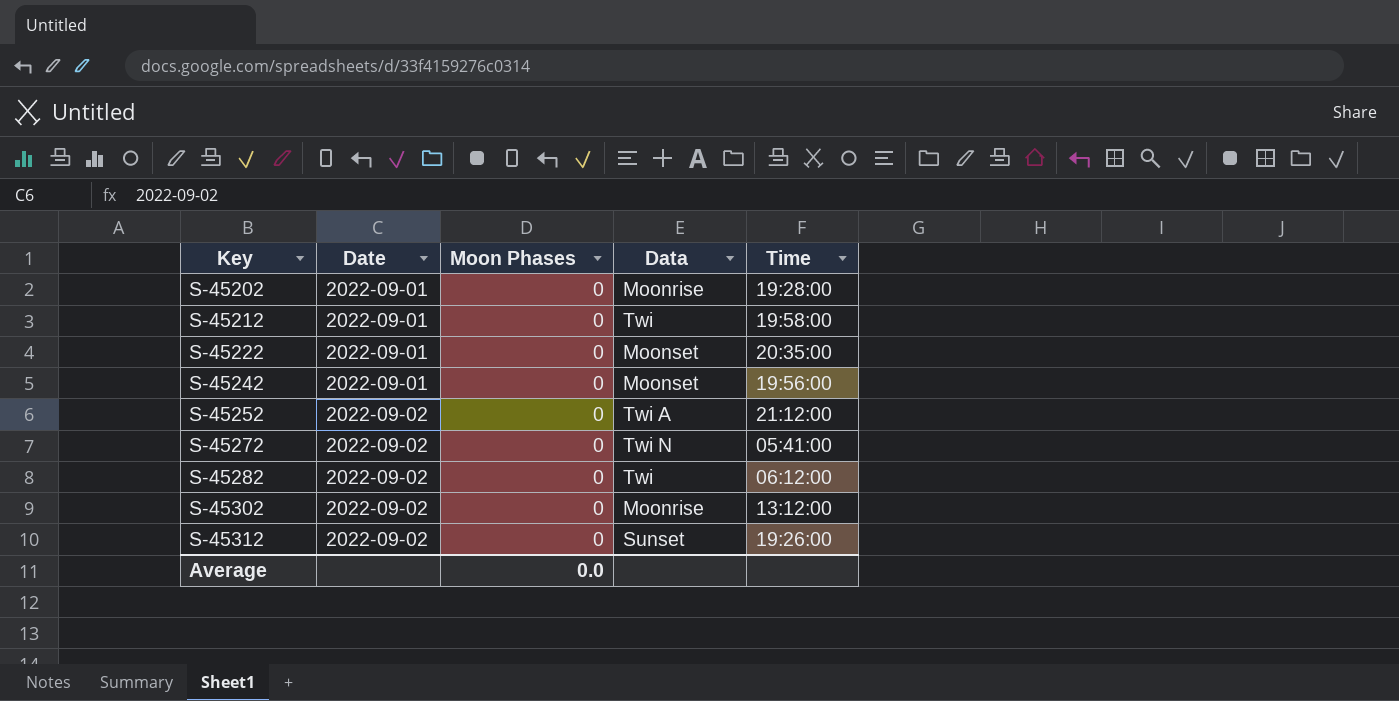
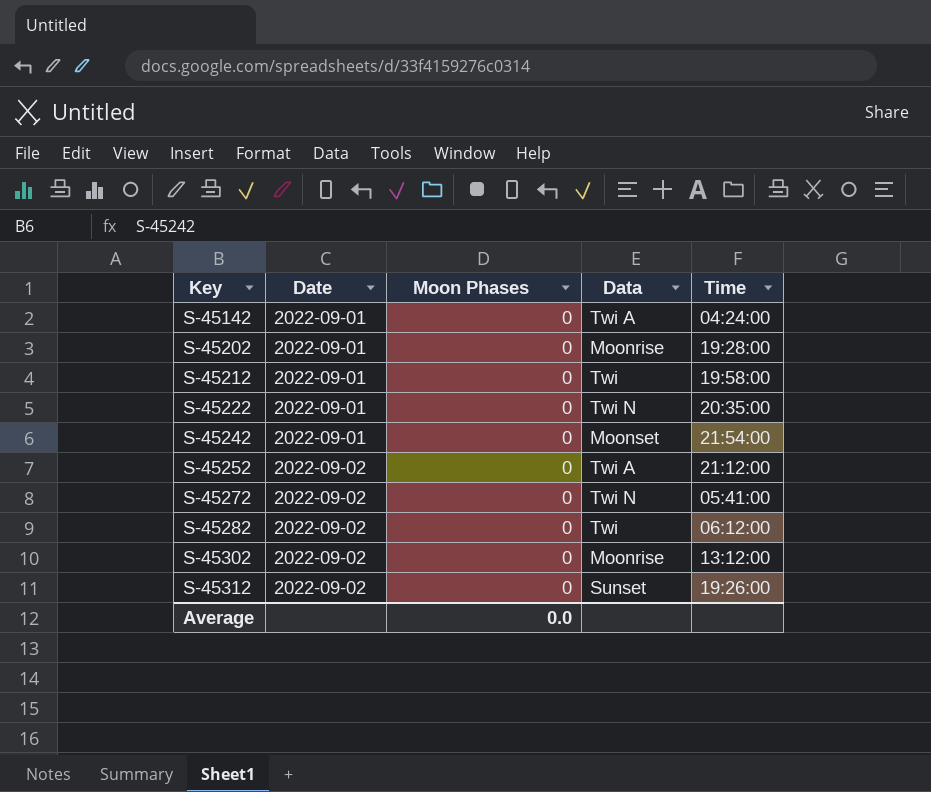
row S-45142: none -> 2022-09-01 | 0 | Twi A | 04:24:00
S-45222 | Data: Moonset -> Twi N
S-45242 | Time: 19:56:00 -> 21:54:00

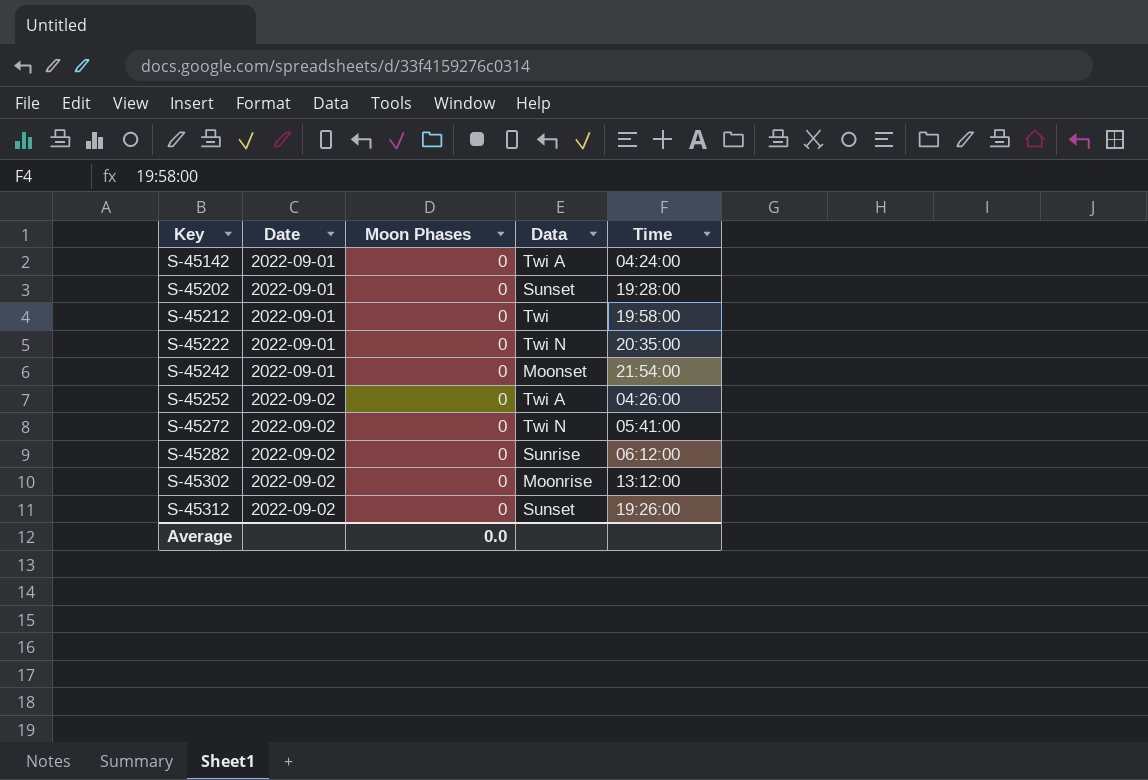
S-45202 | Data: Moonrise -> Sunset
S-45252 | Time: 21:12:00 -> 04:26:00
S-45282 | Data: Twi -> Sunrise

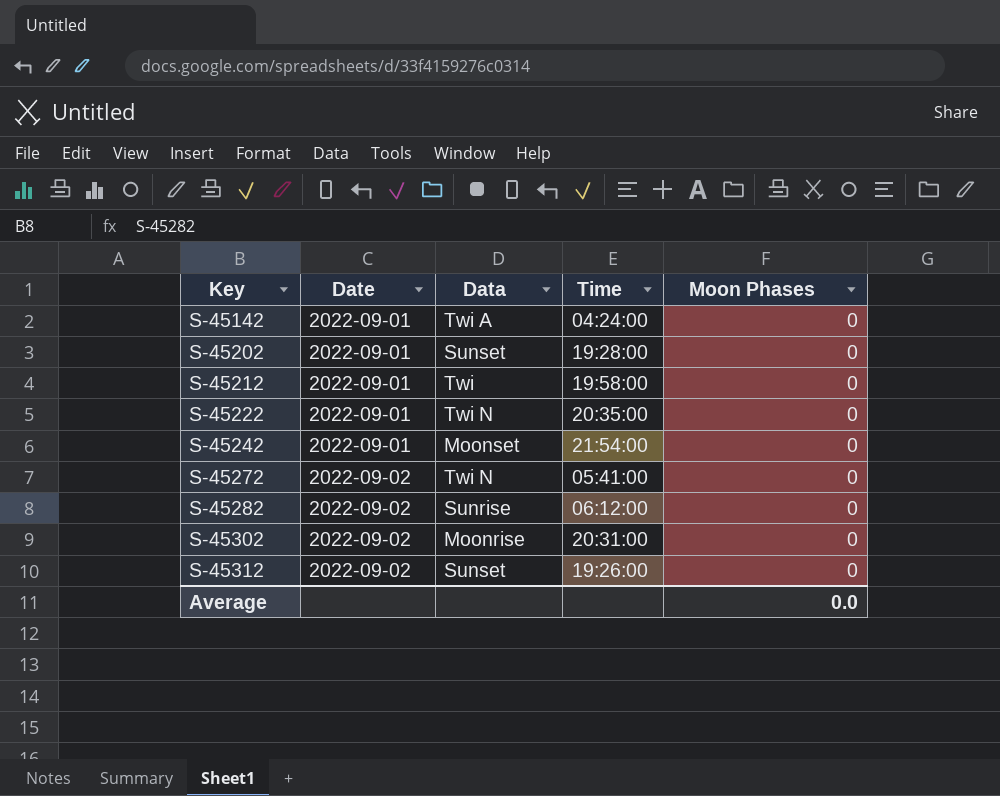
column Moon Phases | position: 3 -> 5
row S-45252: 2022-09-02 | 0 | Twi A | 04:26:00 -> none
S-45302 | Time: 13:12:00 -> 20:31:00

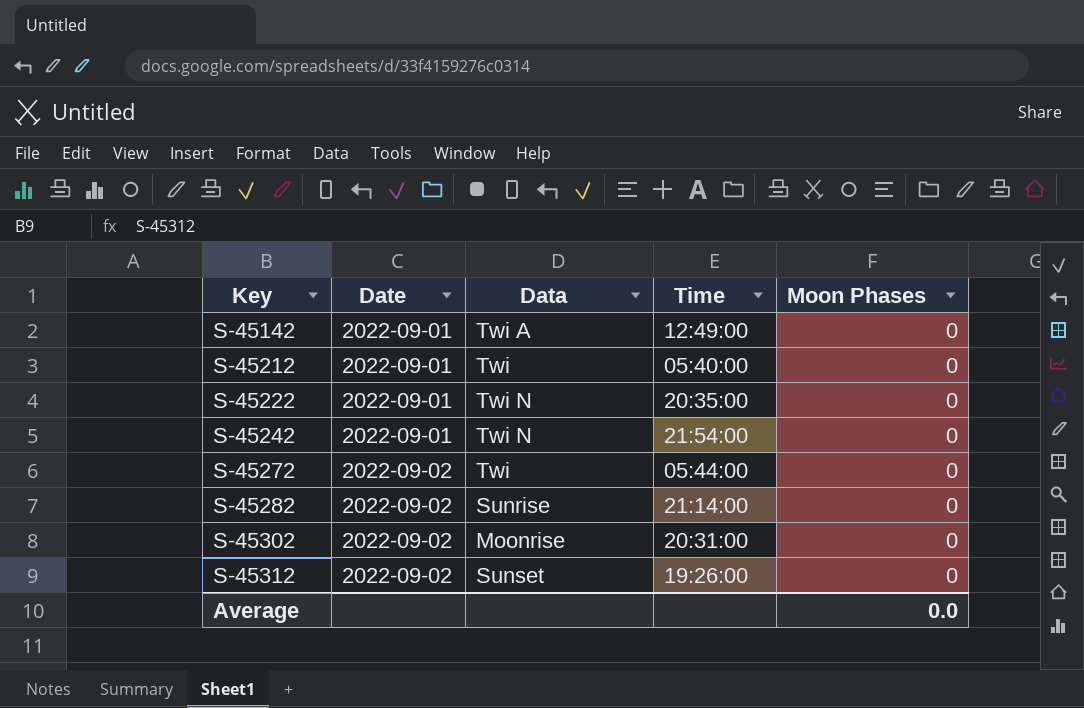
row S-45202: 2022-09-01 | Sunset | 19:28:00 | 0 -> none
S-45142 | Time: 04:24:00 -> 12:49:00
S-45212 | Time: 19:58:00 -> 05:40:00
S-45242 | Data: Moonset -> Twi N
S-45272 | Data: Twi N -> Twi
S-45272 | Time: 05:41:00 -> 05:44:00
S-45282 | Time: 06:12:00 -> 21:14:00

